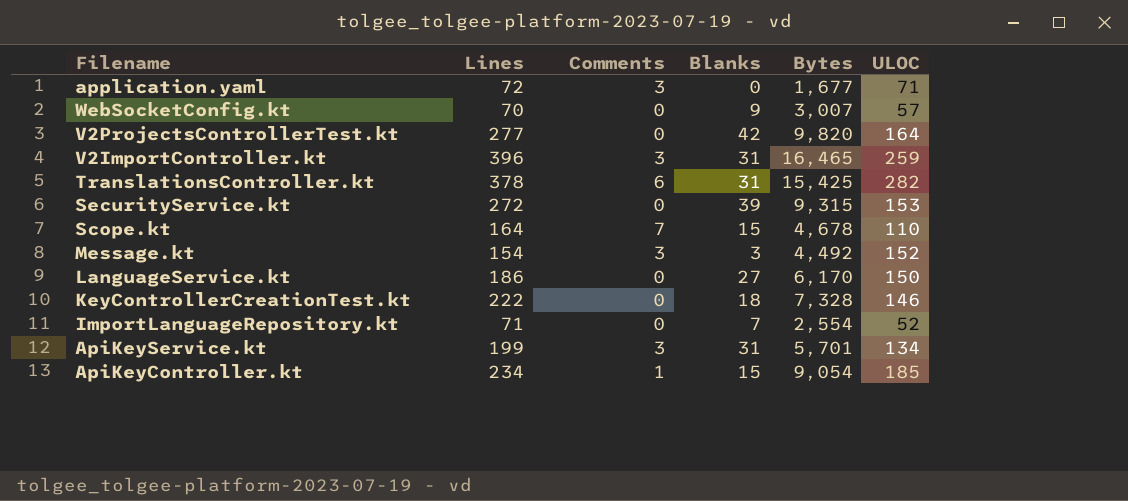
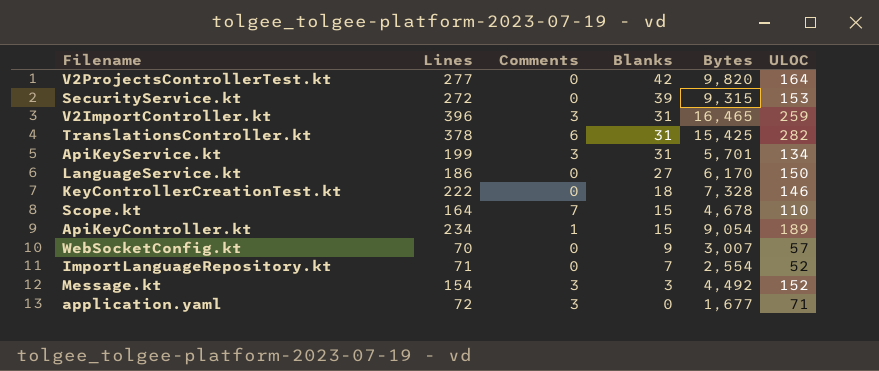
row order: none -> Blanks descending
ApiKeyController.kt | ULOC: 185 -> 189

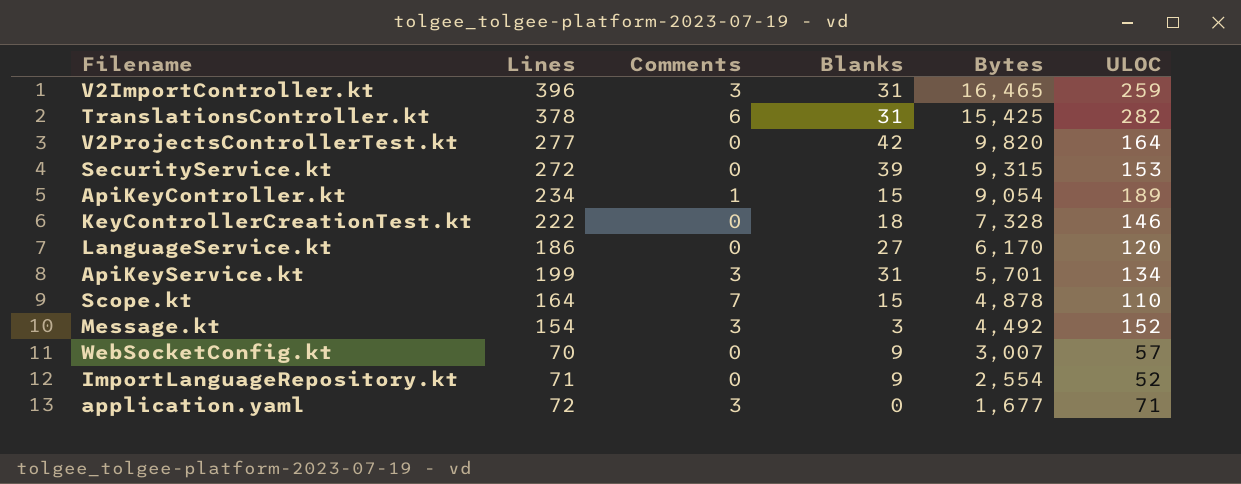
row order: Blanks descending -> Bytes descending
LanguageService.kt | ULOC: 150 -> 120
Scope.kt | Bytes: 4,678 -> 4,878
ImportLanguageRepository.kt | Blanks: 7 -> 9

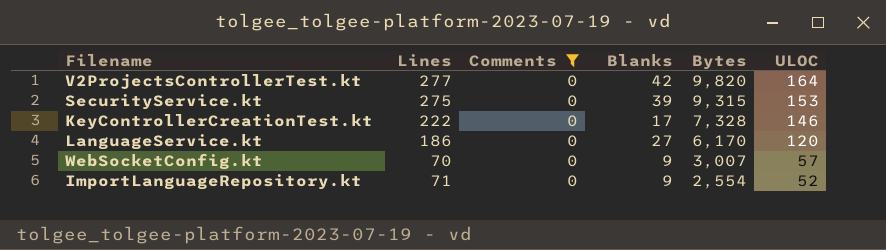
filter: none -> Comments = 0
SecurityService.kt | Lines: 272 -> 275
KeyControllerCreationTest.kt | Blanks: 18 -> 17

